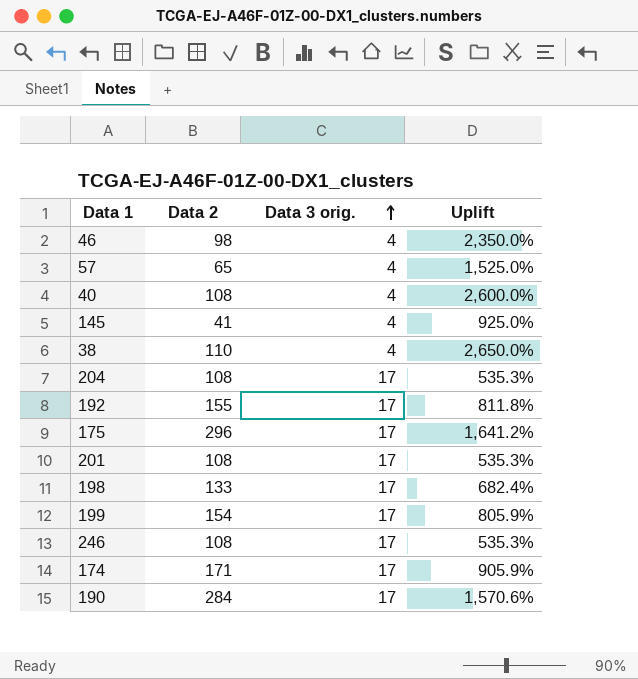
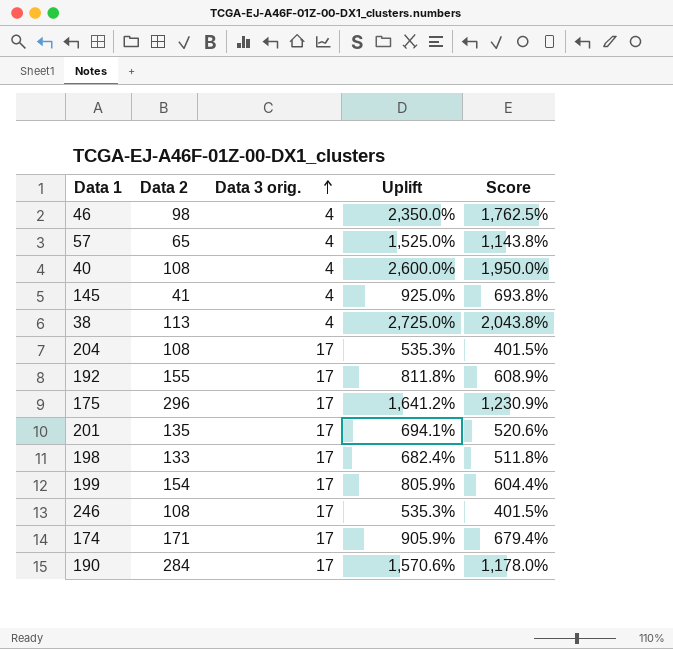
column Score | formula: none -> [Uplift] * 0.75
38 | Data 2: 110 -> 113
38 | Uplift: 2,650.0% -> 2,725.0%
201 | Data 2: 108 -> 135
201 | Uplift: 535.3% -> 694.1%

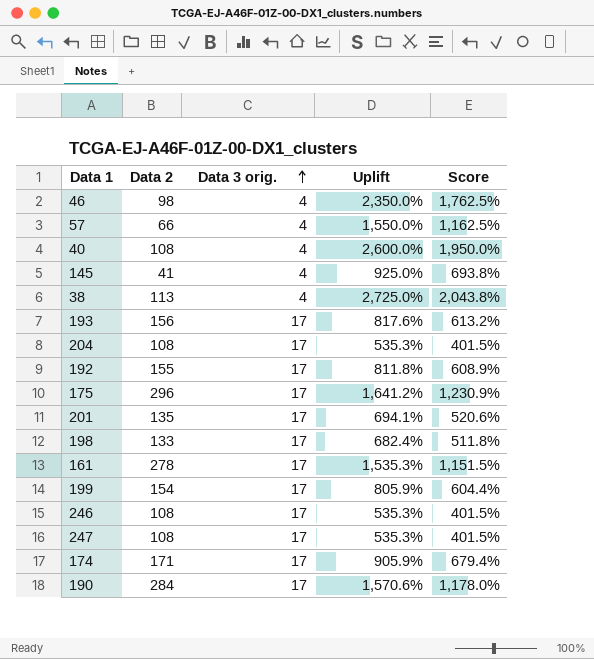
57 | Data 2: 65 -> 66
57 | Uplift: 1,525.0% -> 1,550.0%
57 | Score: 1,143.8% -> 1,162.5%
row 193: none -> 156 | 17 | 817.6% | 613.2%
row 161: none -> 278 | 17 | 1,535.3% | 1,151.5%
row 247: none -> 108 | 17 | 535.3% | 401.5%

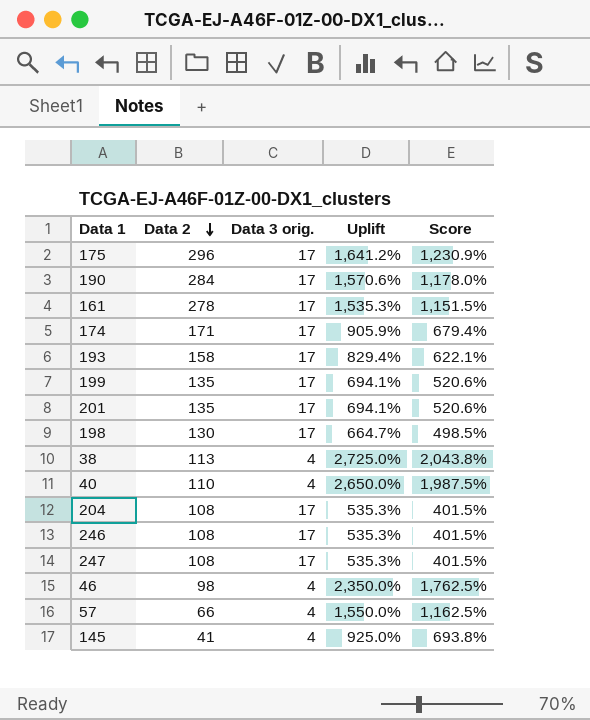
row order: Data 3 orig. ascending -> Data 2 descending
row 192: 155 | 17 | 811.8% | 608.9% -> none
193 | Data 2: 156 -> 158
193 | Uplift: 817.6% -> 829.4%
193 | Score: 613.2% -> 622.1%
199 | Data 2: 154 -> 135
199 | Uplift: 805.9% -> 694.1%
199 | Score: 604.4% -> 520.6%
198 | Data 2: 133 -> 130
198 | Uplift: 682.4% -> 664.7%
198 | Score: 511.8% -> 498.5%
40 | Data 2: 108 -> 110
40 | Uplift: 2,600.0% -> 2,650.0%
40 | Score: 1,950.0% -> 1,987.5%

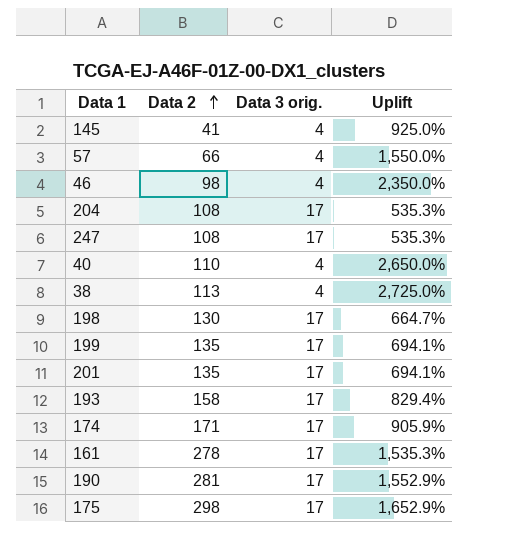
row order: Data 2 descending -> Data 2 ascending
column Score | formula: [Uplift] * 0.75 -> none
row 246: 108 | 17 | 535.3% | 401.5% -> none
190 | Data 2: 284 -> 281
190 | Uplift: 1,570.6% -> 1,552.9%
175 | Data 2: 296 -> 298
175 | Uplift: 1,641.2% -> 1,652.9%

